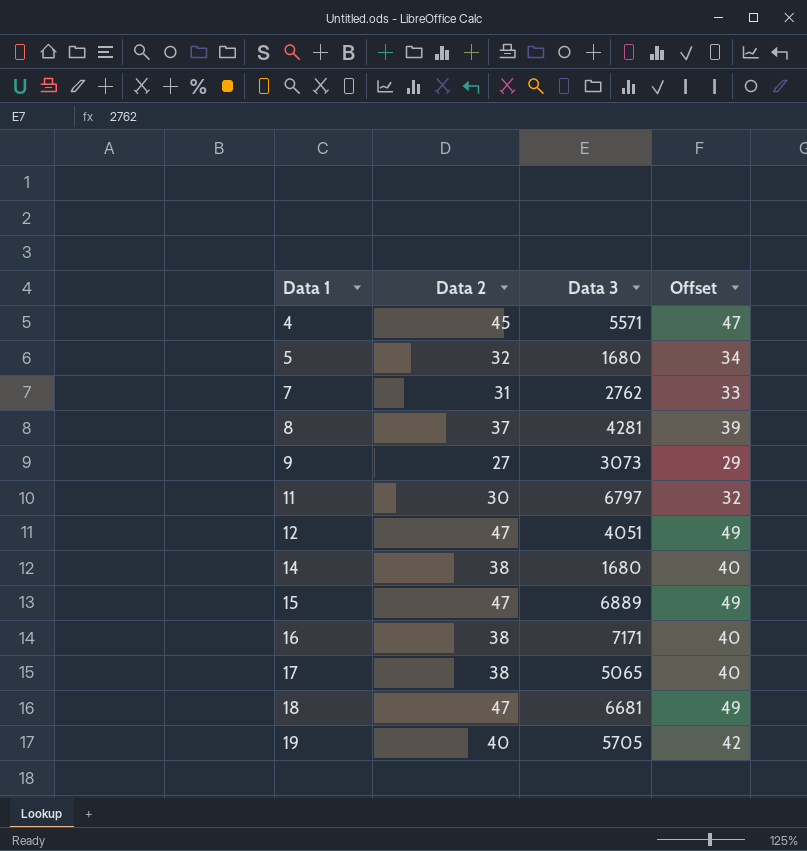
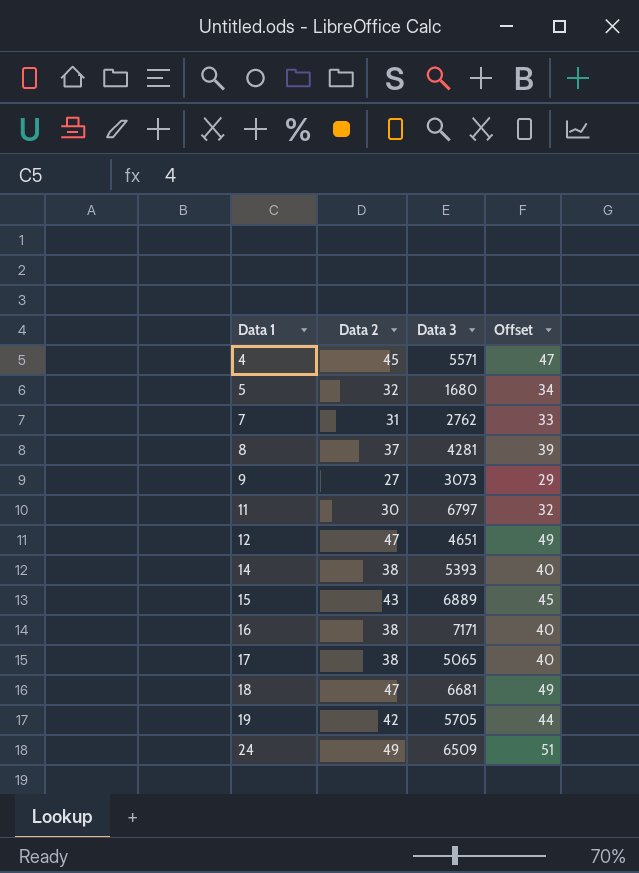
12 | Data 3: 4051 -> 4651
14 | Data 3: 1680 -> 5393
15 | Data 2: 47 -> 43
15 | Offset: 49 -> 45
19 | Data 2: 40 -> 42
19 | Offset: 42 -> 44
row 24: none -> 49 | 6509 | 51

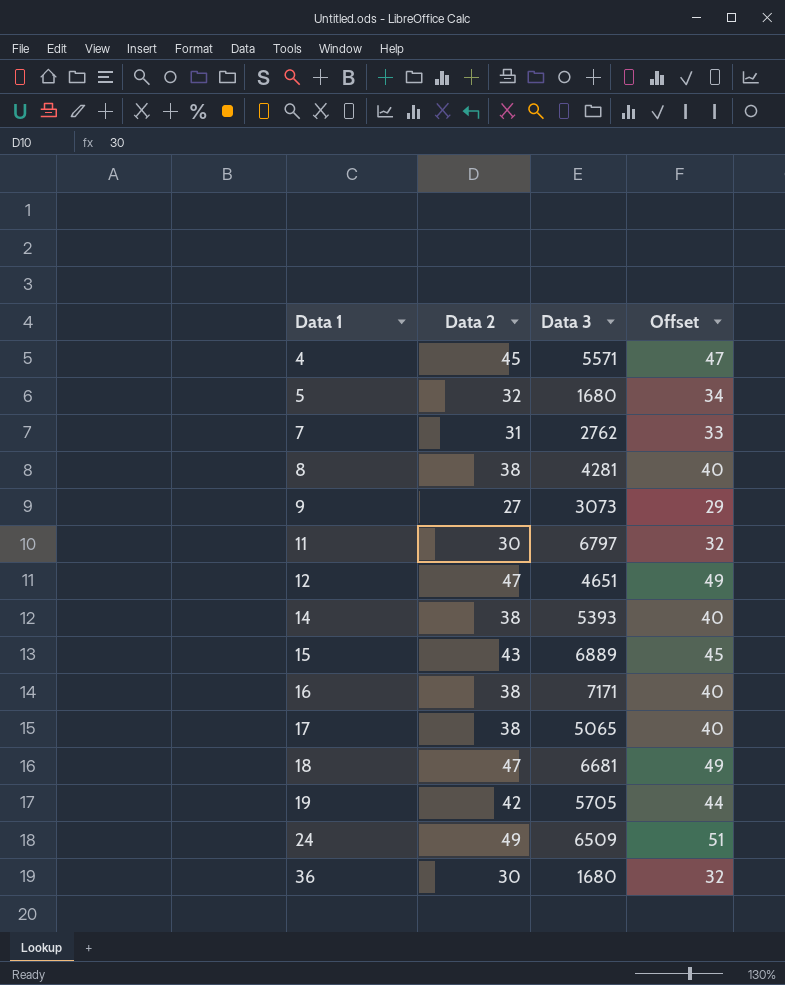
8 | Data 2: 37 -> 38
8 | Offset: 39 -> 40
row 36: none -> 30 | 1680 | 32

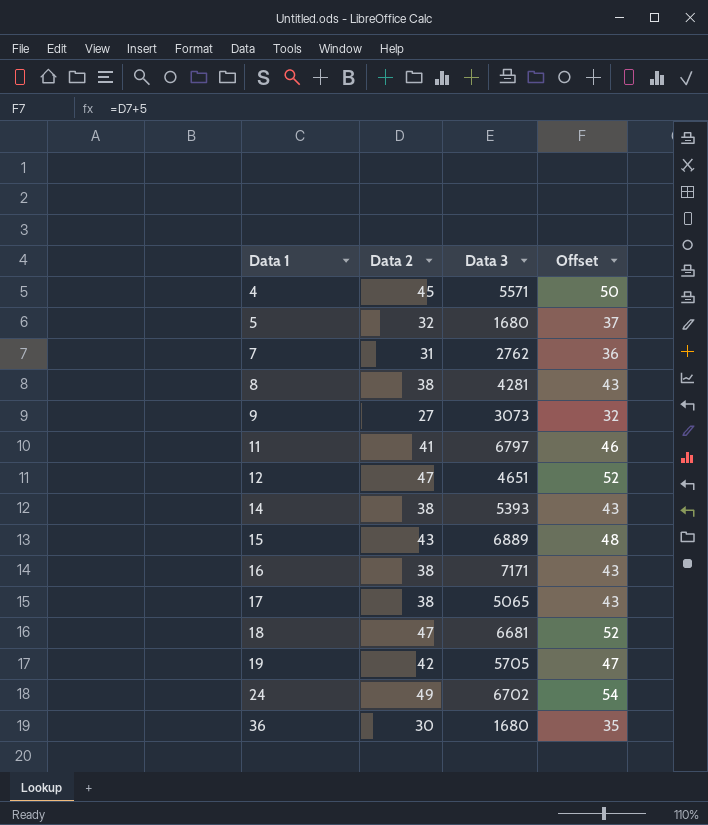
column Offset | formula: [Data 2] + 2 -> [Data 2] + 5
11 | Data 2: 30 -> 41
24 | Data 3: 6509 -> 6702

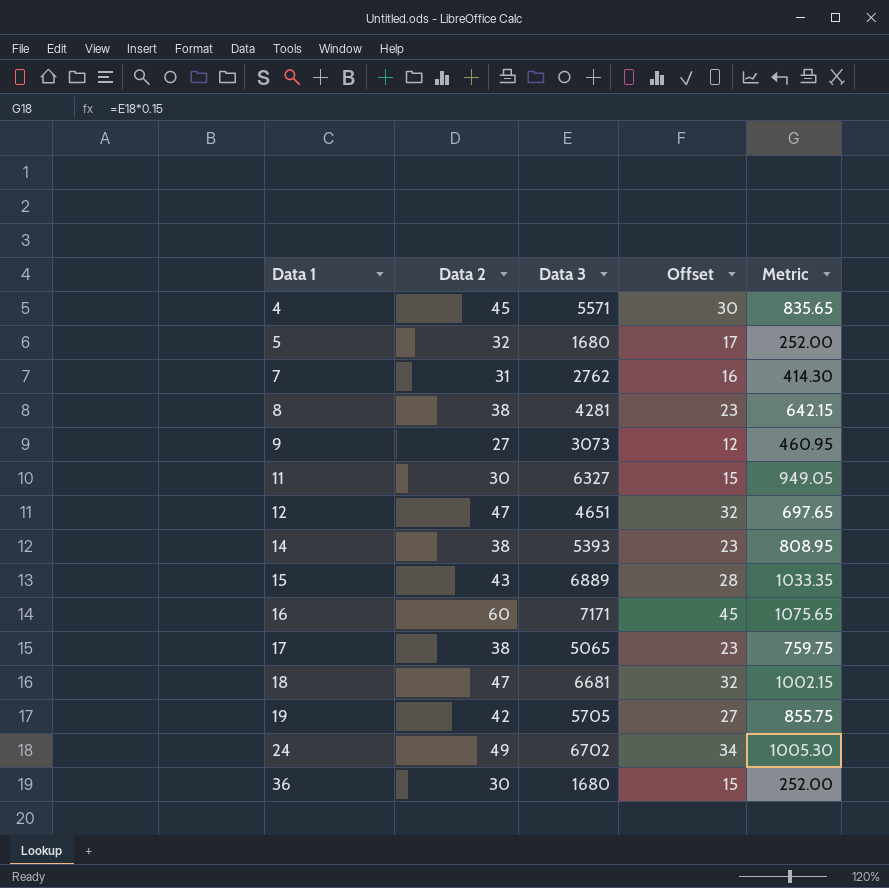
column Offset | formula: [Data 2] + 5 -> [Data 2] - 15
column Metric | formula: none -> [Data 3] * 0.15
11 | Data 2: 41 -> 30
11 | Data 3: 6797 -> 6327
16 | Data 2: 38 -> 60

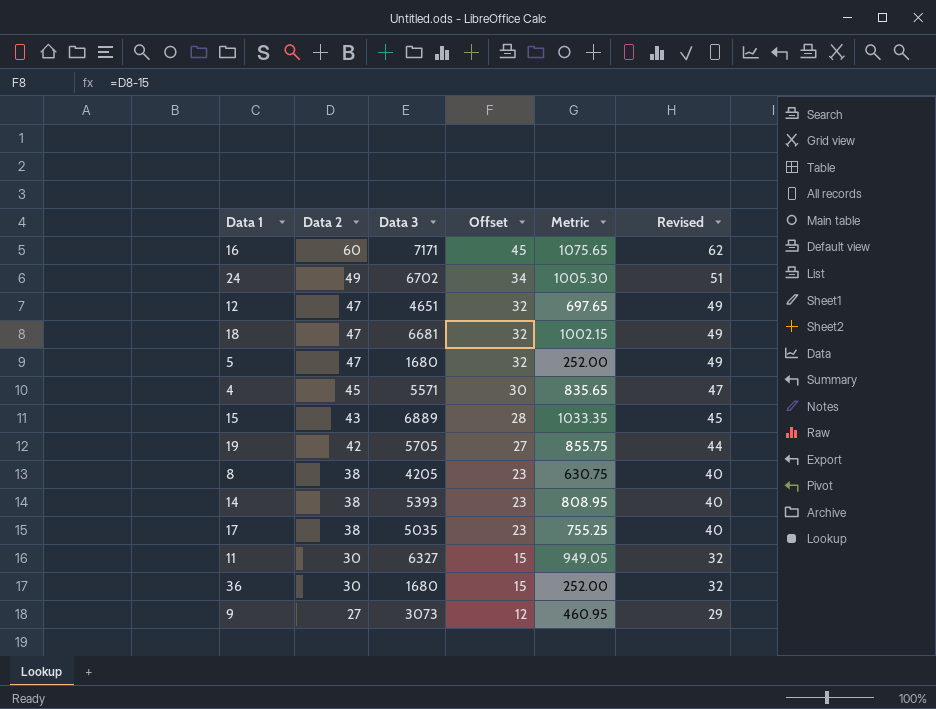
row order: Data 1 ascending -> Data 2 descending
column Revised | formula: none -> [Data 2] + 2
row 7: 31 | 2762 | 16 | 414.30 -> none
5 | Data 2: 32 -> 47
5 | Offset: 17 -> 32
8 | Data 3: 4281 -> 4205
8 | Metric: 642.15 -> 630.75
17 | Data 3: 5065 -> 5035
17 | Metric: 759.75 -> 755.25

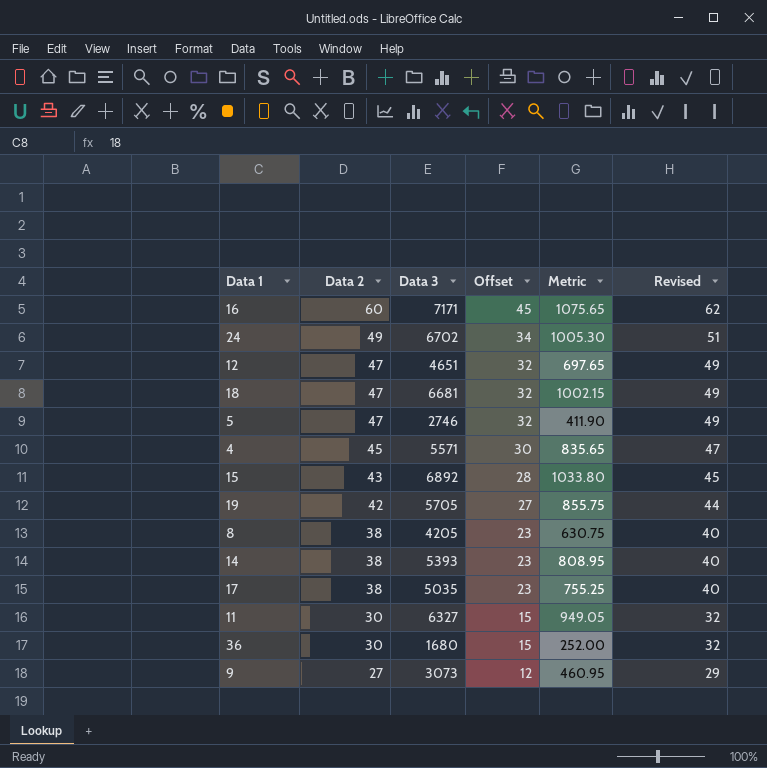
5 | Data 3: 1680 -> 2746
5 | Metric: 252.00 -> 411.90
15 | Data 3: 6889 -> 6892
15 | Metric: 1033.35 -> 1033.80

